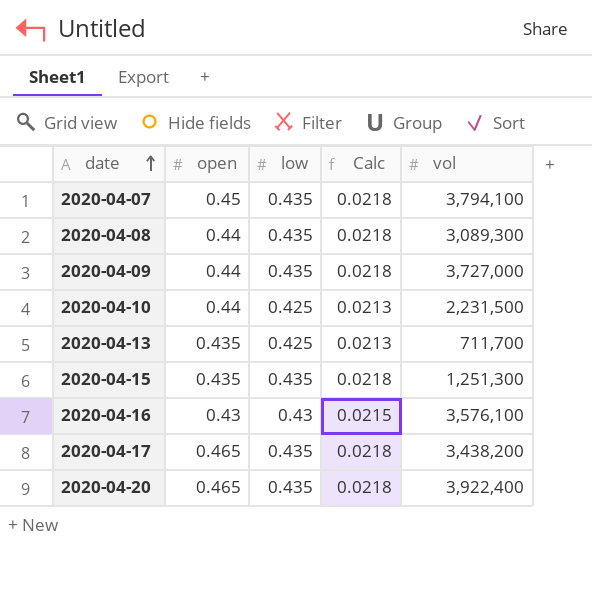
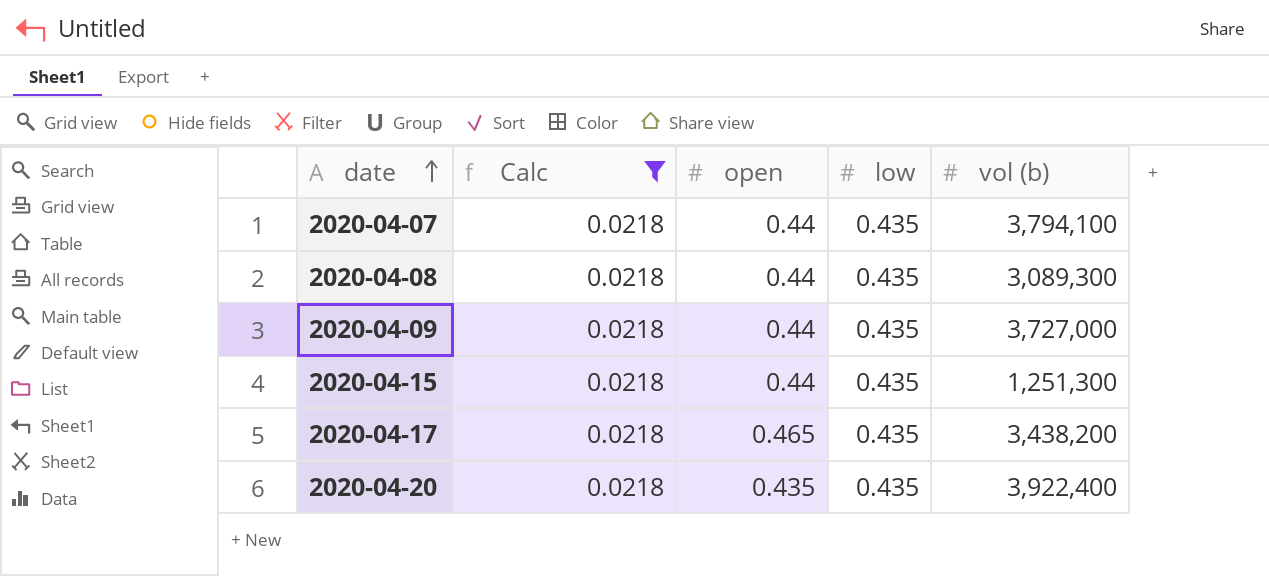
filter: none -> Calc = 0.0218
column Calc | position: 4 -> 2
column name: vol -> vol (b)
2020-04-07 | open: 0.45 -> 0.44
2020-04-15 | open: 0.435 -> 0.44
2020-04-20 | open: 0.465 -> 0.435

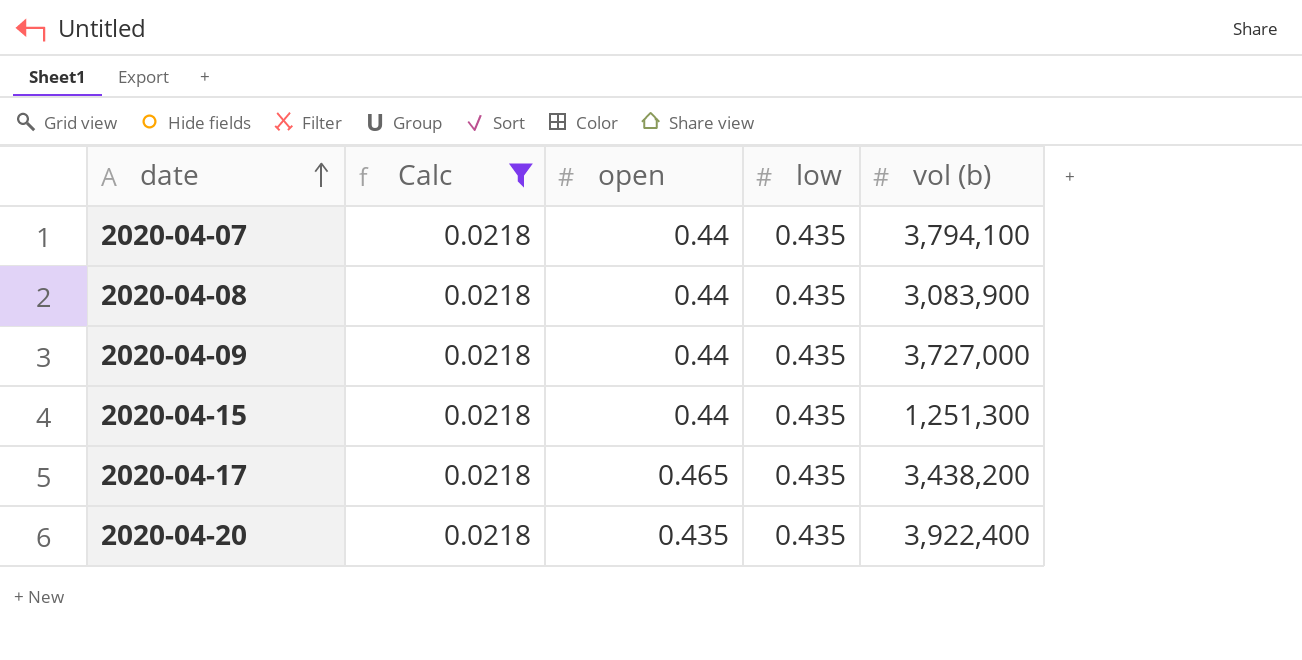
2020-04-08 | vol (b): 3,089,300 -> 3,083,900

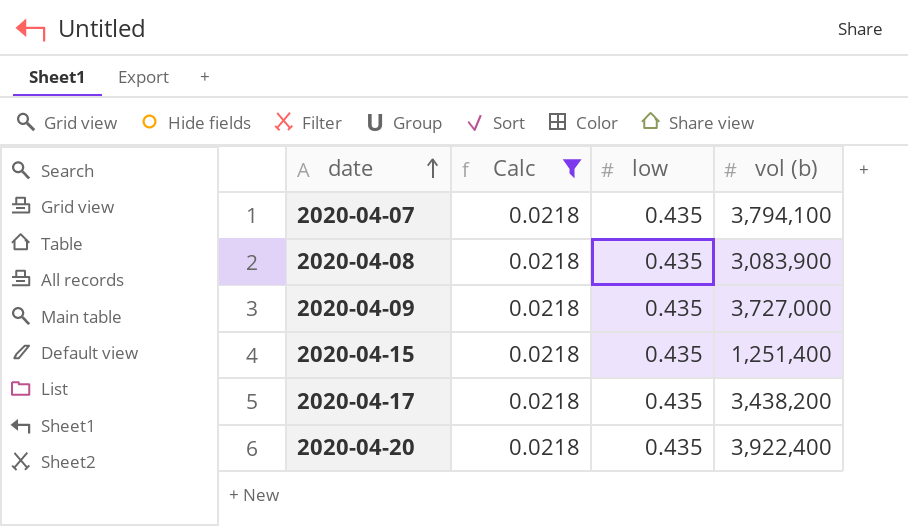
column open | position: 3 -> none
2020-04-15 | vol (b): 1,251,300 -> 1,251,400

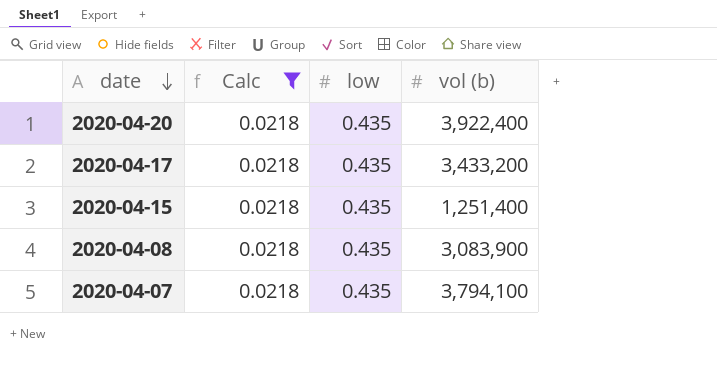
row order: date ascending -> date descending
row 2020-04-09: 0.0218 | 0.435 | 3,727,000 -> none
2020-04-17 | vol (b): 3,438,200 -> 3,433,200

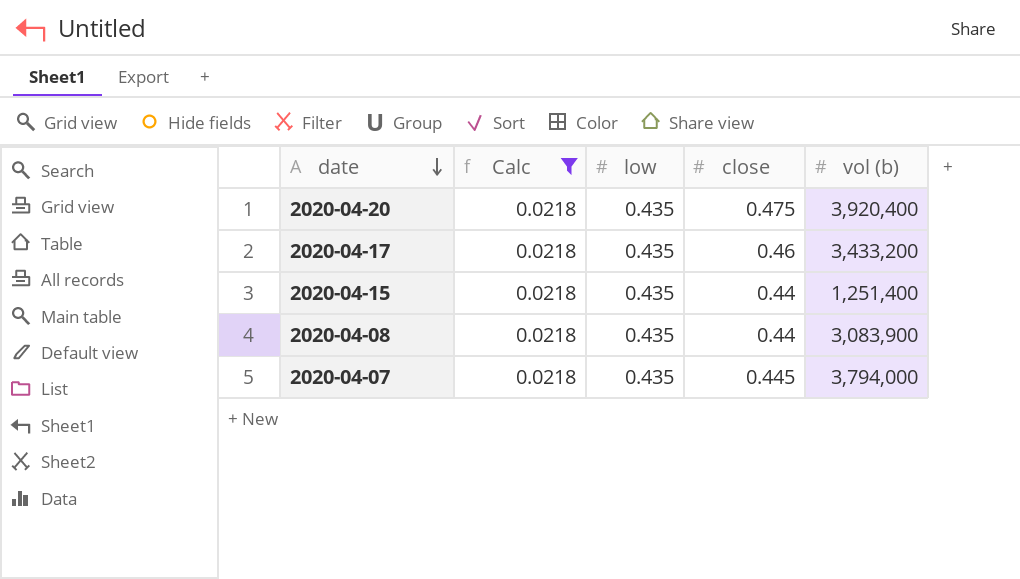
column close | position: none -> 4
2020-04-20 | vol (b): 3,922,400 -> 3,920,400
2020-04-07 | vol (b): 3,794,100 -> 3,794,000

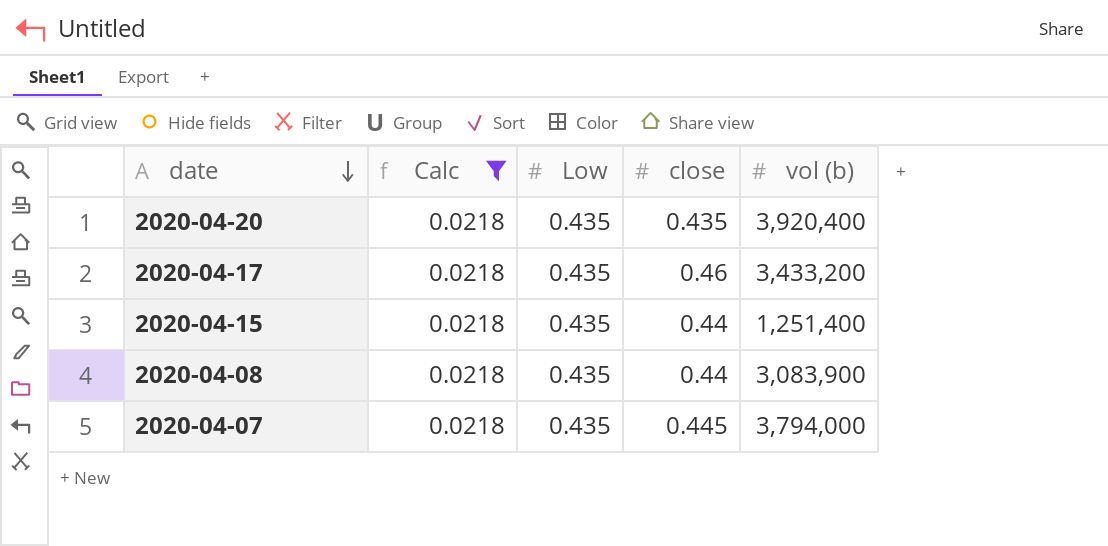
column name: low -> Low
2020-04-20 | close: 0.475 -> 0.435

